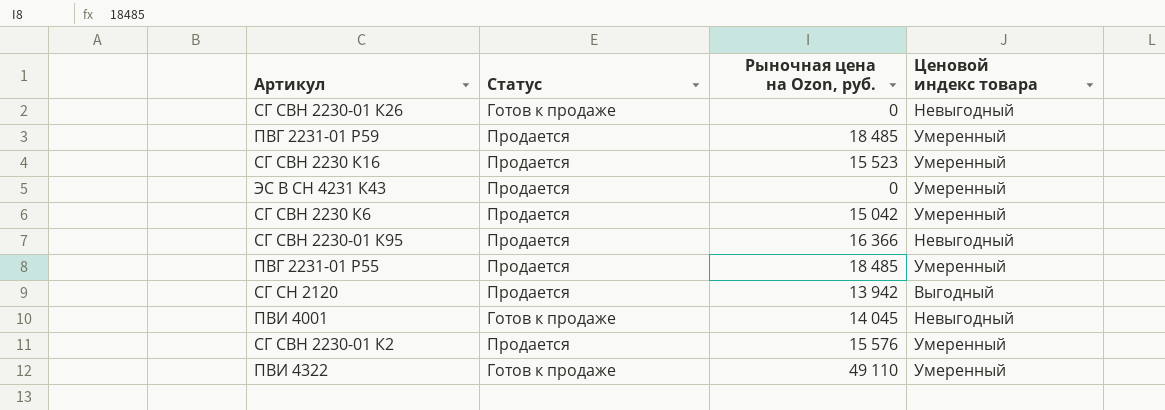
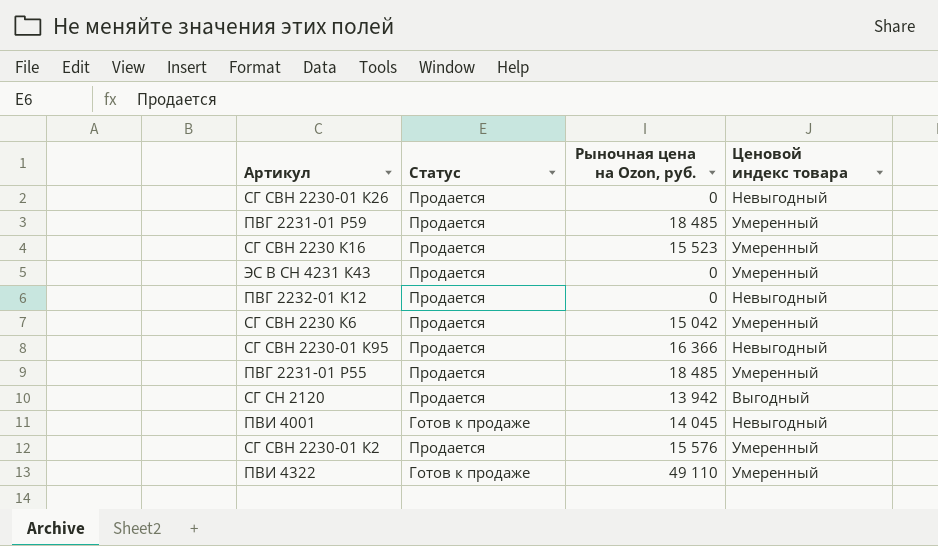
СГ СВН 2230-01 К26 | Статус: Готов к продаже -> Продается
row ПВГ 2232-01 К12: none -> Продается | 0 | Невыгодный

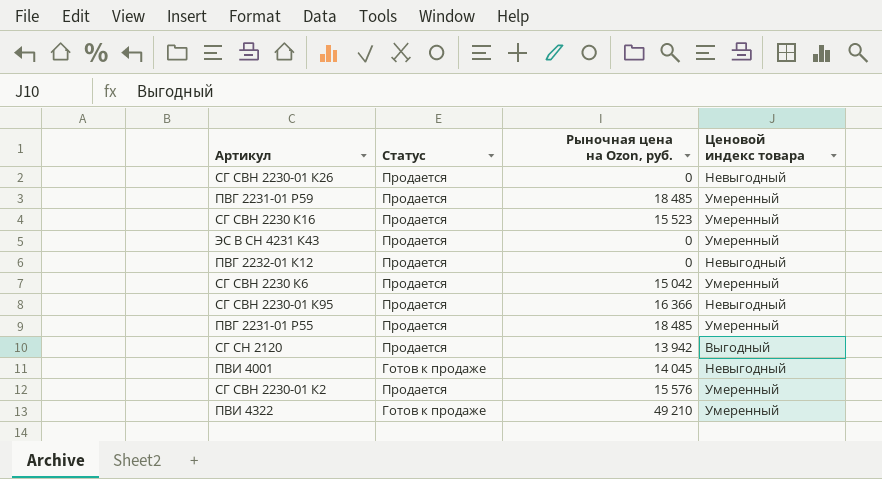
ПВИ 4322 | Рыночная цена на Ozon, руб.: 49 110 -> 49 210

